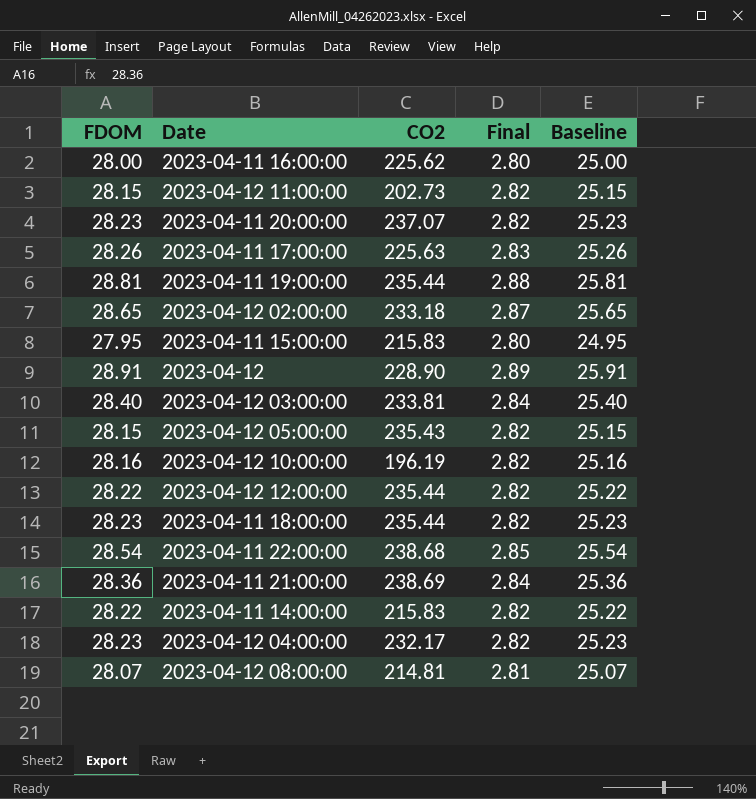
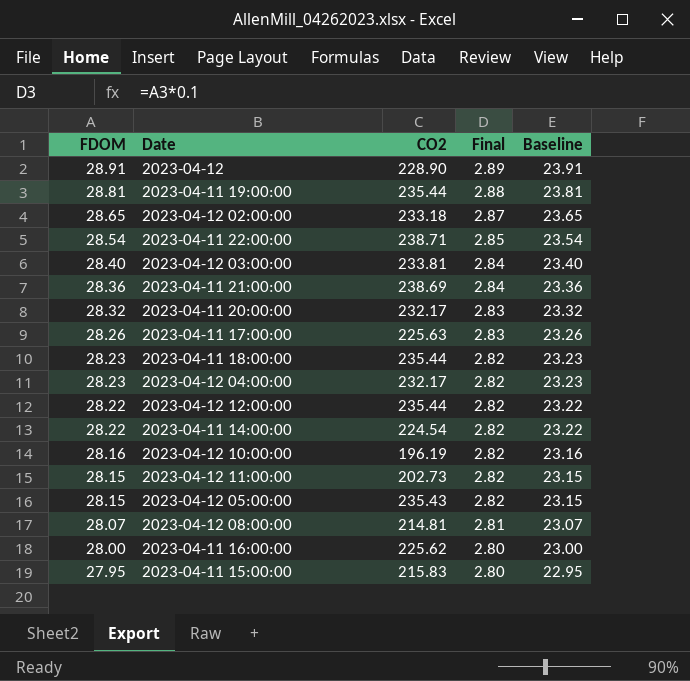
row order: none -> FDOM descending
column Baseline | formula: [FDOM] - 3 -> [FDOM] - 5
2023-04-11 22:00:00 | CO2: 238.68 -> 238.71
2023-04-11 20:00:00 | FDOM: 28.23 -> 28.32
2023-04-11 20:00:00 | CO2: 237.07 -> 232.17
2023-04-11 20:00:00 | Final: 2.82 -> 2.83
2023-04-11 14:00:00 | CO2: 215.83 -> 224.54

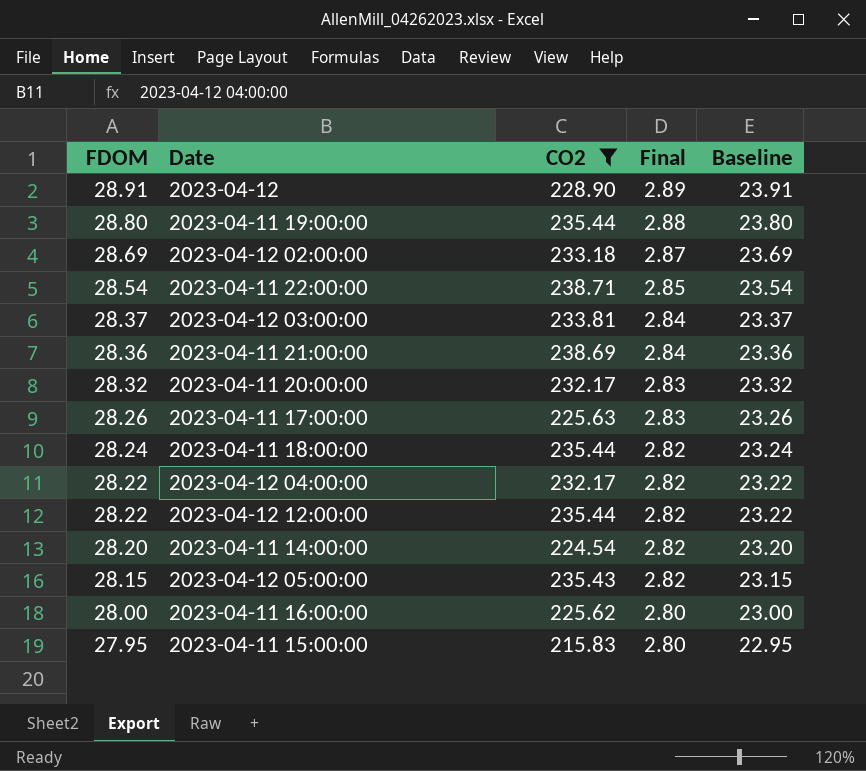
filter: none -> CO2 >= 215.83
2023-04-11 19:00:00 | FDOM: 28.81 -> 28.80
2023-04-11 19:00:00 | Baseline: 23.81 -> 23.80
2023-04-12 02:00:00 | FDOM: 28.65 -> 28.69
2023-04-12 02:00:00 | Baseline: 23.65 -> 23.69
2023-04-12 03:00:00 | FDOM: 28.40 -> 28.37
2023-04-12 03:00:00 | Baseline: 23.40 -> 23.37
2023-04-11 18:00:00 | FDOM: 28.23 -> 28.24
2023-04-11 18:00:00 | Baseline: 23.23 -> 23.24
2023-04-12 04:00:00 | FDOM: 28.23 -> 28.22
2023-04-12 04:00:00 | Baseline: 23.23 -> 23.22
2023-04-11 14:00:00 | FDOM: 28.22 -> 28.20
2023-04-11 14:00:00 | Baseline: 23.22 -> 23.20

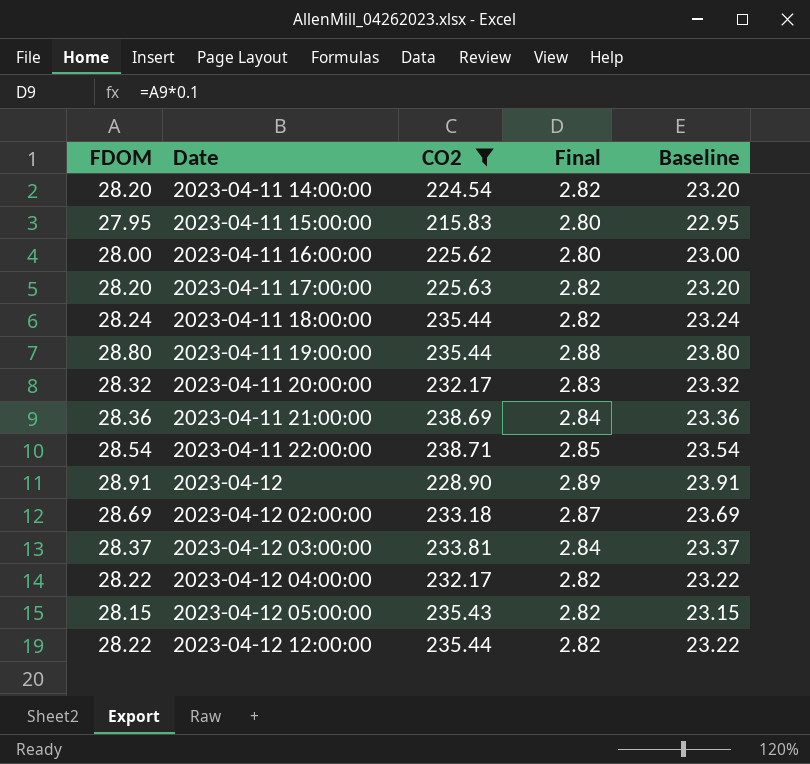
row order: FDOM descending -> Date ascending
2023-04-11 17:00:00 | FDOM: 28.26 -> 28.20
2023-04-11 17:00:00 | Final: 2.83 -> 2.82
2023-04-11 17:00:00 | Baseline: 23.26 -> 23.20

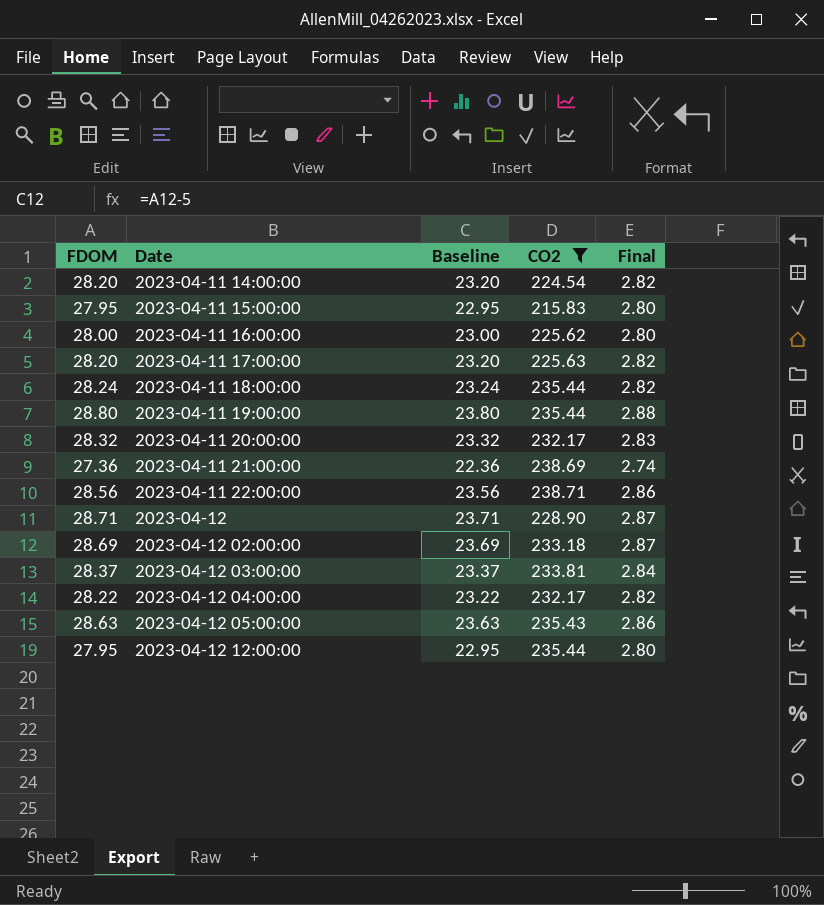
column Baseline | position: 5 -> 3
2023-04-11 21:00:00 | FDOM: 28.36 -> 27.36
2023-04-11 21:00:00 | Baseline: 23.36 -> 22.36
2023-04-11 21:00:00 | Final: 2.84 -> 2.74
2023-04-11 22:00:00 | FDOM: 28.54 -> 28.56
2023-04-11 22:00:00 | Baseline: 23.54 -> 23.56
2023-04-11 22:00:00 | Final: 2.85 -> 2.86
2023-04-12 | FDOM: 28.91 -> 28.71
2023-04-12 | Baseline: 23.91 -> 23.71
2023-04-12 | Final: 2.89 -> 2.87
2023-04-12 05:00:00 | FDOM: 28.15 -> 28.63
2023-04-12 05:00:00 | Baseline: 23.15 -> 23.63
2023-04-12 05:00:00 | Final: 2.82 -> 2.86
2023-04-12 12:00:00 | FDOM: 28.22 -> 27.95
2023-04-12 12:00:00 | Baseline: 23.22 -> 22.95
2023-04-12 12:00:00 | Final: 2.82 -> 2.80

